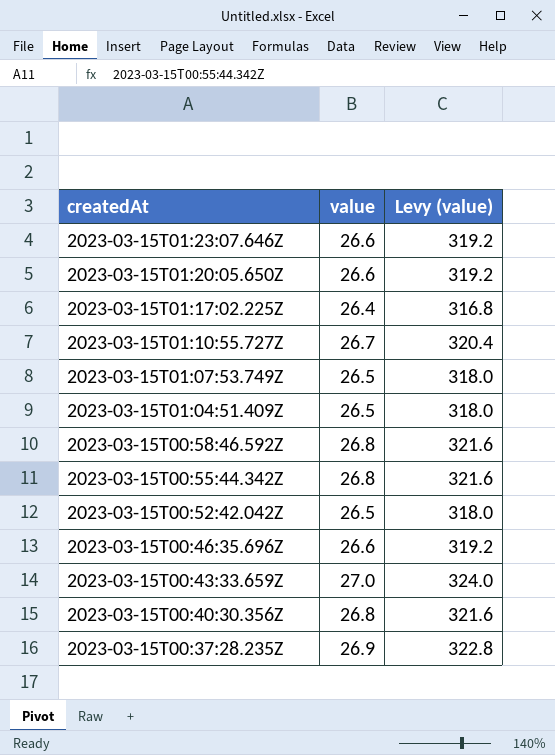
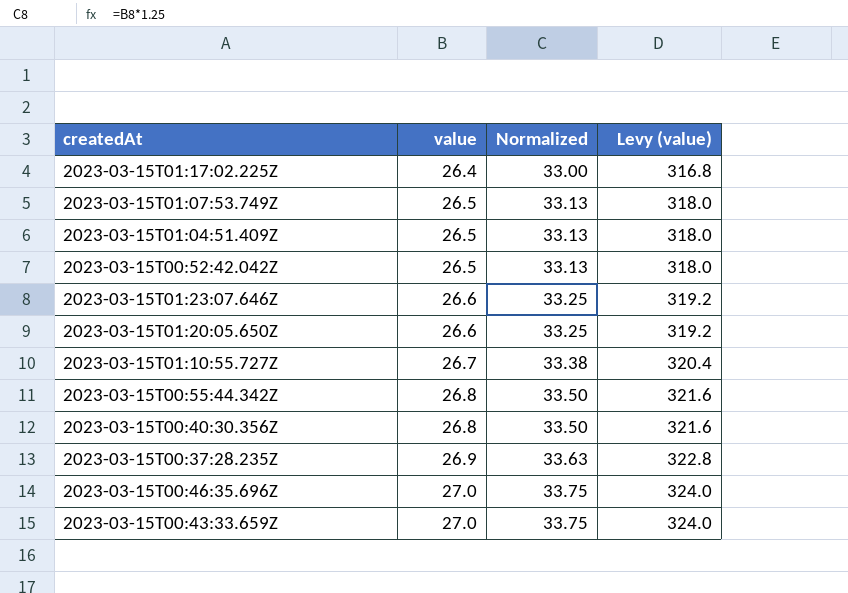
row order: createdAt descending -> value ascending
column Normalized | formula: none -> [value] * 1.25
row 2023-03-15T00:58:46.592Z: 26.8 | 321.6 -> none
2023-03-15T00:46:35.696Z | value: 26.6 -> 27.0
2023-03-15T00:46:35.696Z | Levy (value): 319.2 -> 324.0

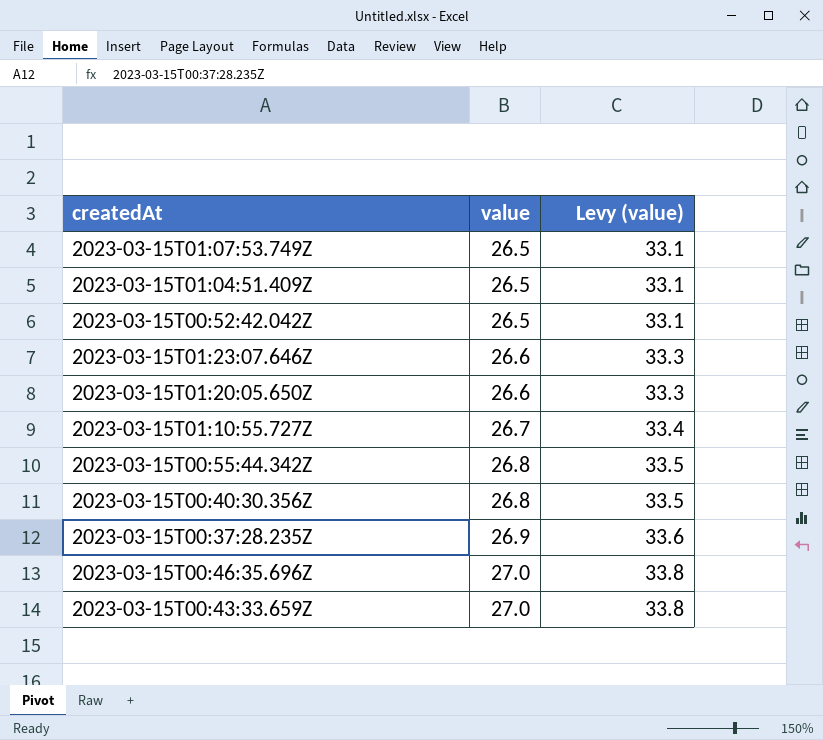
column Normalized | formula: [value] * 1.25 -> none
column Levy (value) | formula: [value] * 12 -> [value] * 1.25
row 2023-03-15T01:17:02.225Z: 26.4 | 33.00 | 316.8 -> none

